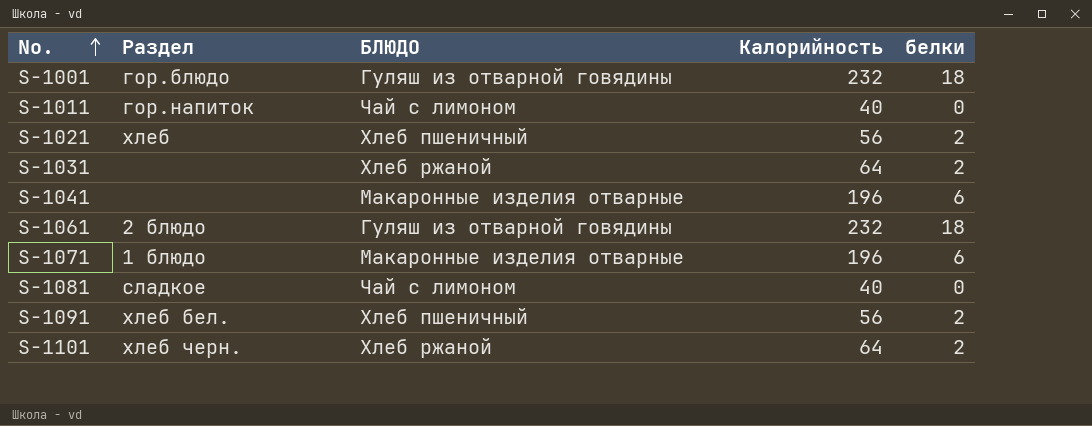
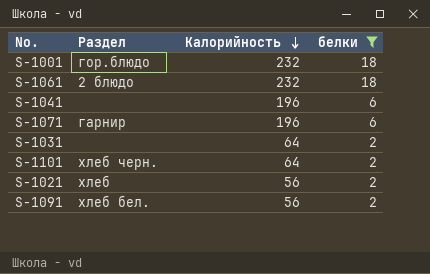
filter: none -> белки != 0
row order: No. ascending -> Калорийность descending
column БЛЮДО | position: 3 -> none
S-1071 | Раздел: 1 блюдо -> гарнир

